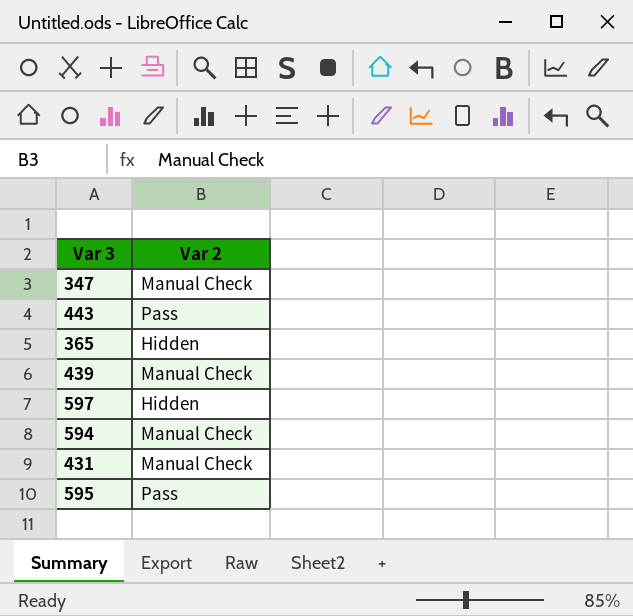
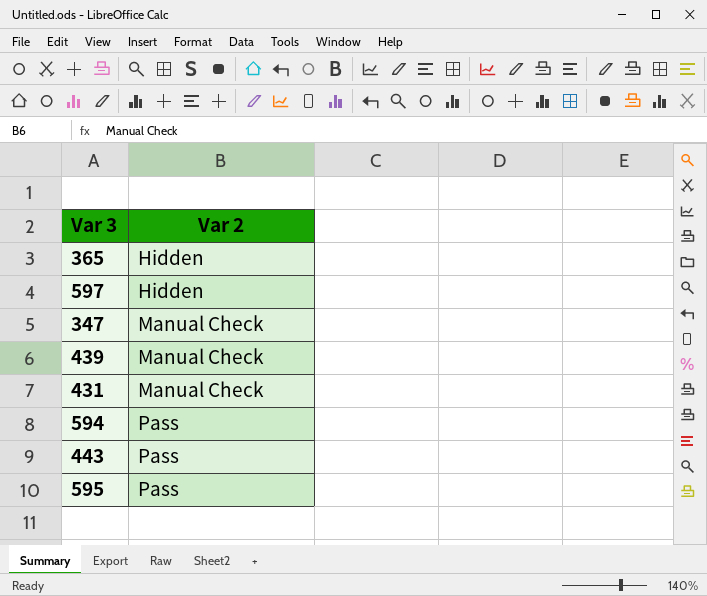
row order: none -> Var 2 ascending
594 | Var 2: Manual Check -> Pass

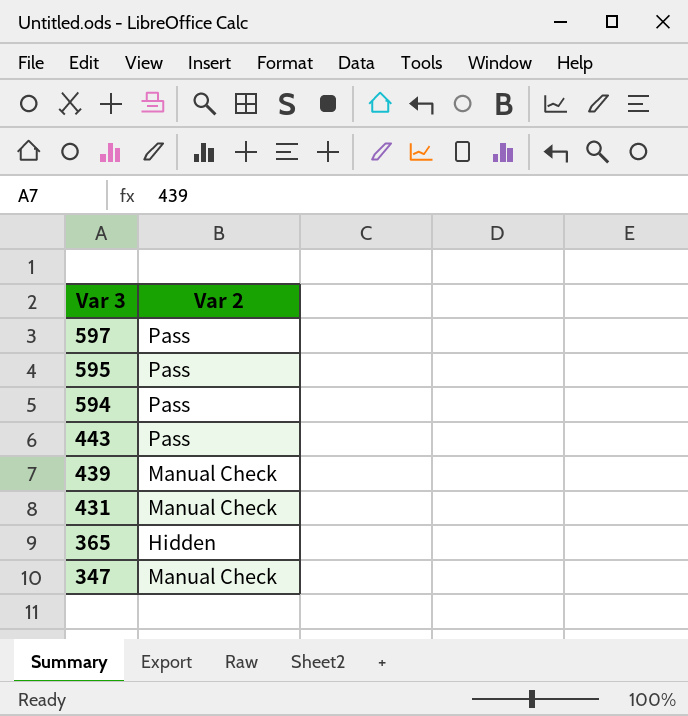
row order: Var 2 ascending -> Var 3 descending
597 | Var 2: Hidden -> Pass

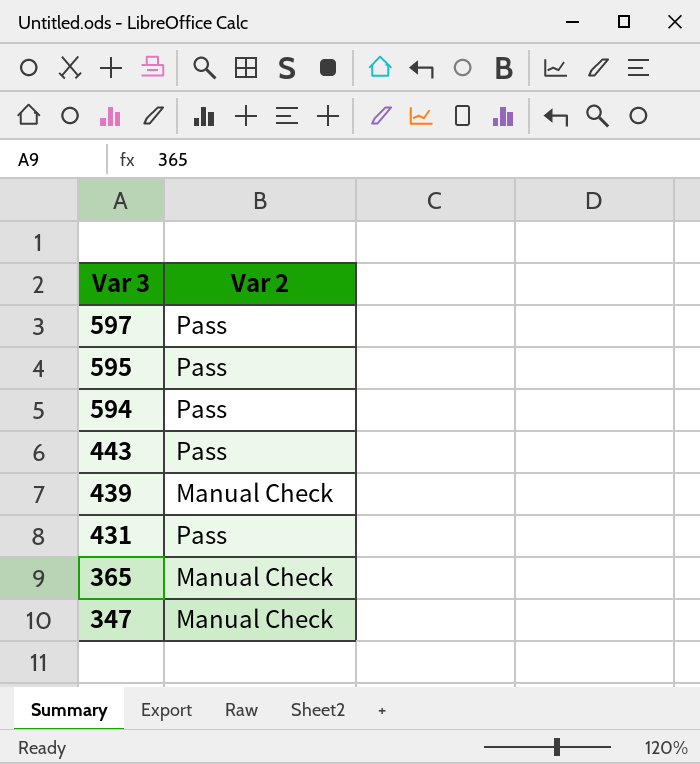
431 | Var 2: Manual Check -> Pass
365 | Var 2: Hidden -> Manual Check

